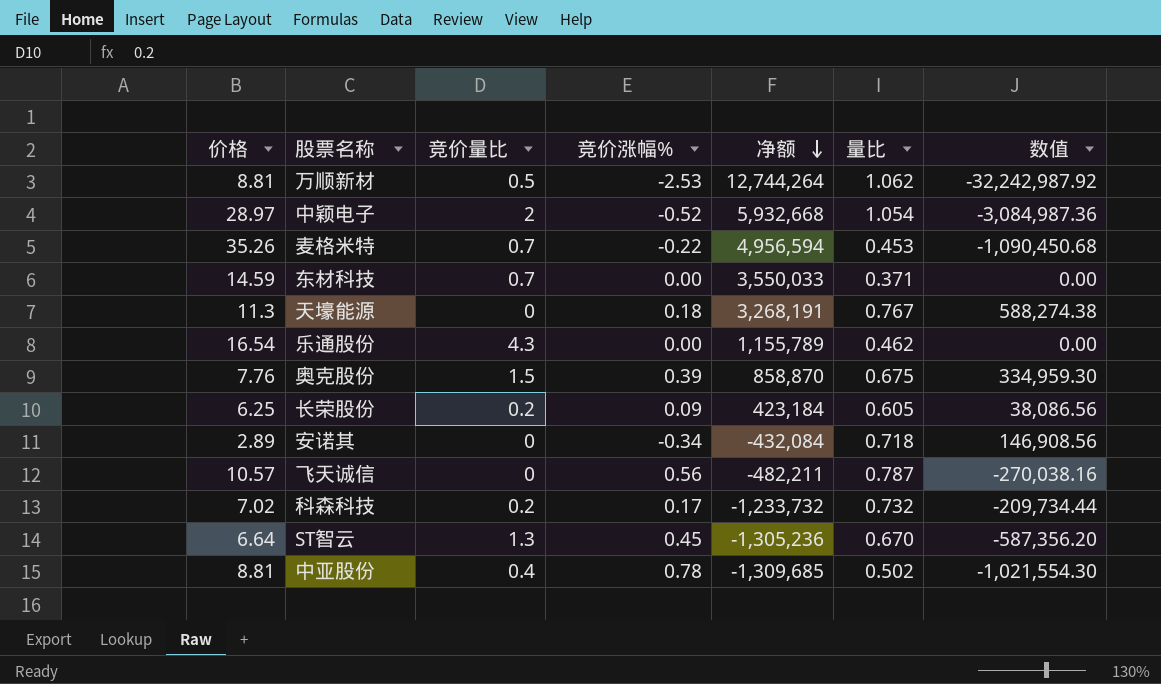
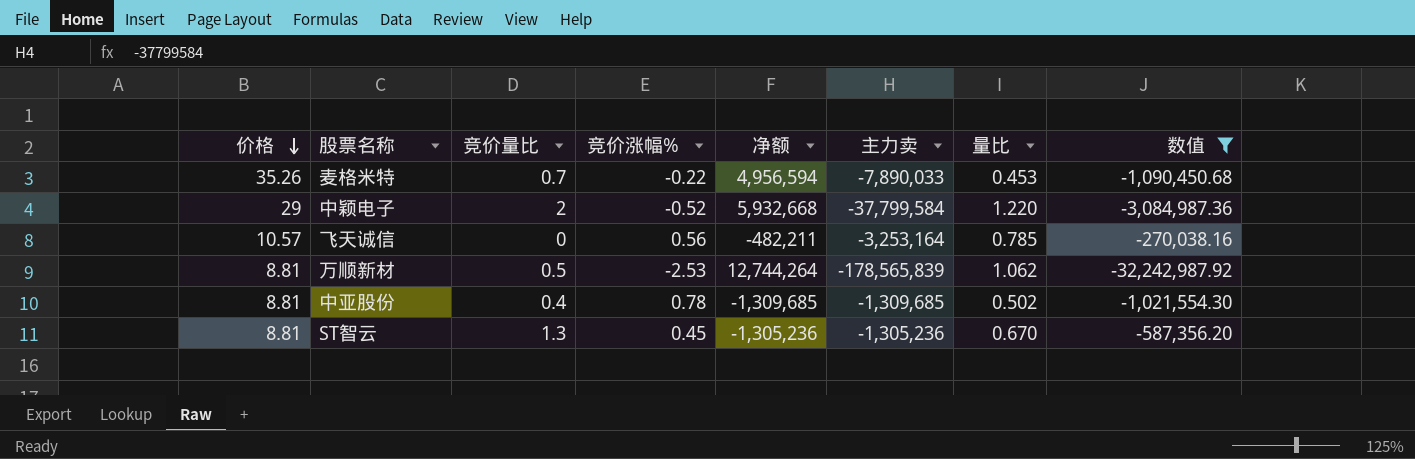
filter: none -> 数值 <= -270,038.16
row order: 净额 descending -> 价格 descending
column 主力卖 | position: none -> 6
中颖电子 | 价格: 28.97 -> 29
中颖电子 | 量比: 1.054 -> 1.220
飞天诚信 | 量比: 0.787 -> 0.785
ST智云 | 价格: 6.64 -> 8.81

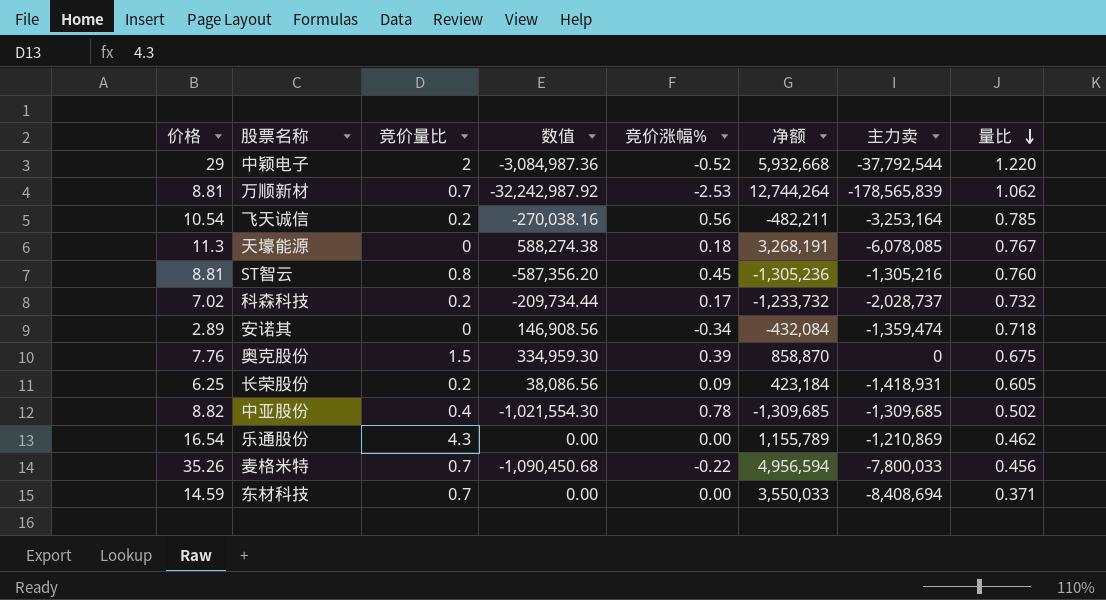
filter: 数值 <= -270,038.16 -> none
row order: 价格 descending -> 量比 descending
column 数值 | position: 8 -> 4
中颖电子 | 主力卖: -37,799,584 -> -37,792,544
万顺新材 | 竞价量比: 0.5 -> 0.7
飞天诚信 | 价格: 10.57 -> 10.54
飞天诚信 | 竞价量比: 0 -> 0.2
ST智云 | 竞价量比: 1.3 -> 0.8
ST智云 | 主力卖: -1,305,236 -> -1,305,216
ST智云 | 量比: 0.670 -> 0.760
中亚股份 | 价格: 8.81 -> 8.82
麦格米特 | 主力卖: -7,890,033 -> -7,800,033
麦格米特 | 量比: 0.453 -> 0.456

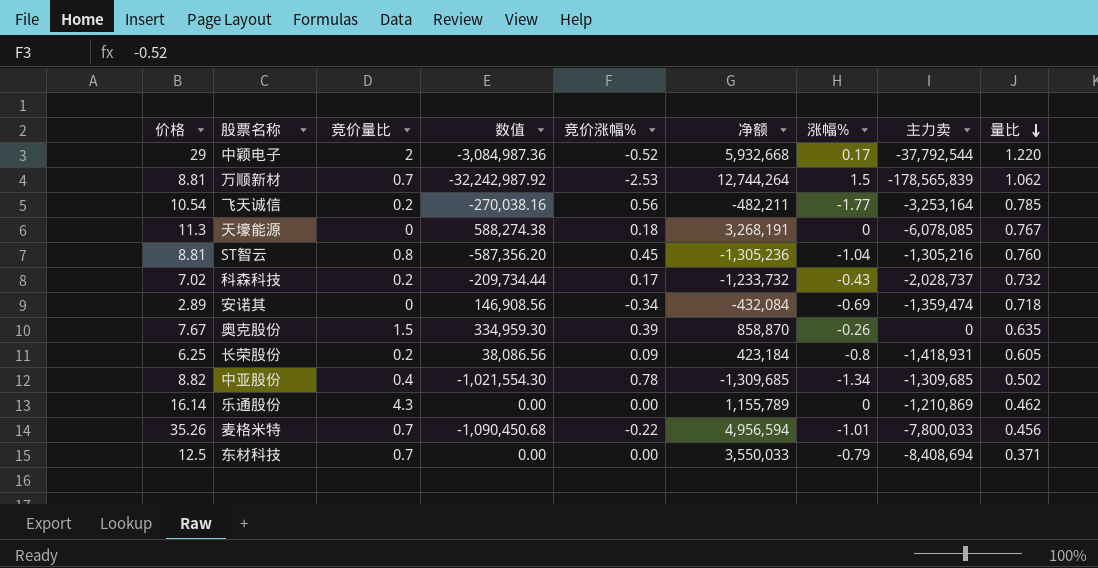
column 涨幅% | position: none -> 7
奥克股份 | 价格: 7.76 -> 7.67
奥克股份 | 量比: 0.675 -> 0.635
乐通股份 | 价格: 16.54 -> 16.14
东材科技 | 价格: 14.59 -> 12.5

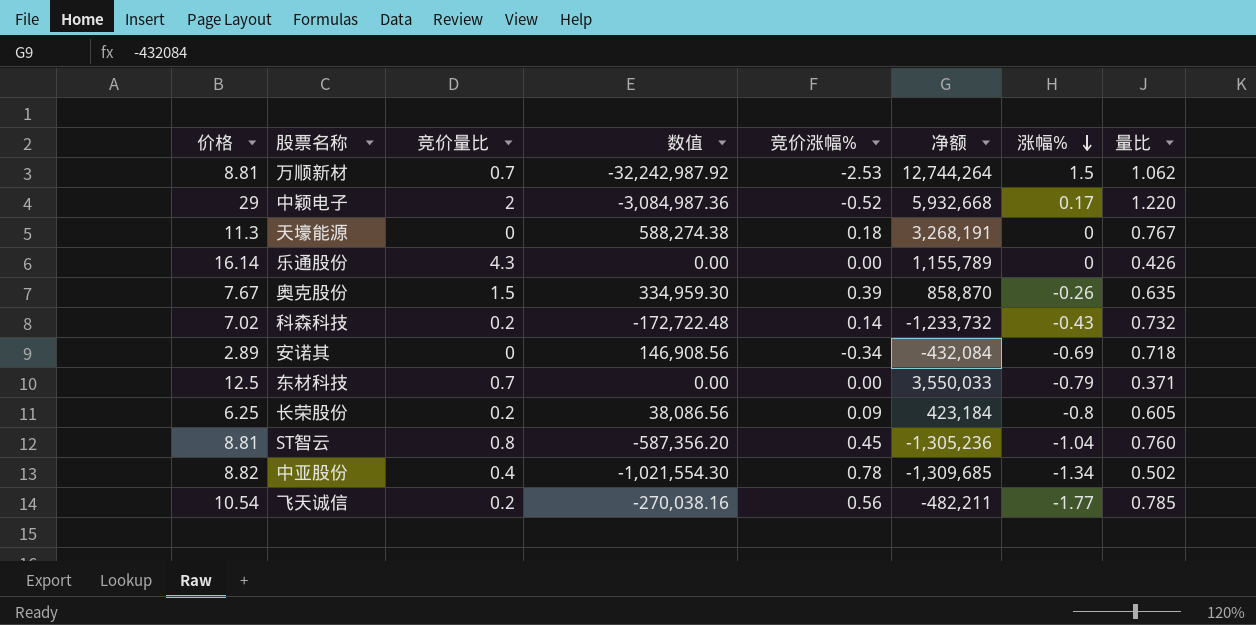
row order: 量比 descending -> 涨幅% descending
column 主力卖 | position: 8 -> none
row 麦格米特: 35.26 | 0.7 | -1,090,450.68 | -0.22 | 4,956,594 | -1.01 | -7,800,033 | 0.456 -> none
乐通股份 | 量比: 0.462 -> 0.426
科森科技 | 数值: -209,734.44 -> -172,722.48
科森科技 | 竞价涨幅%: 0.17 -> 0.14

